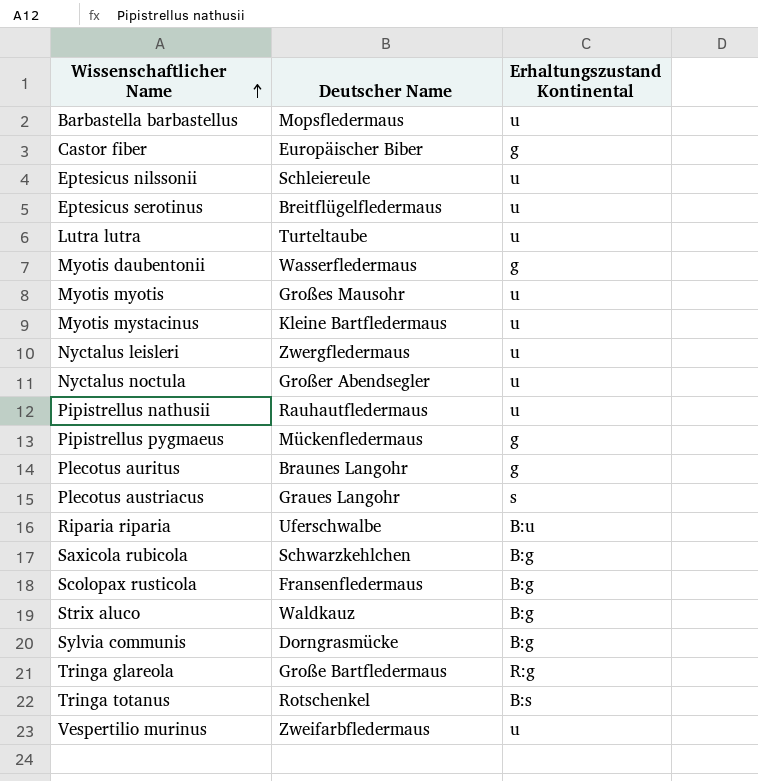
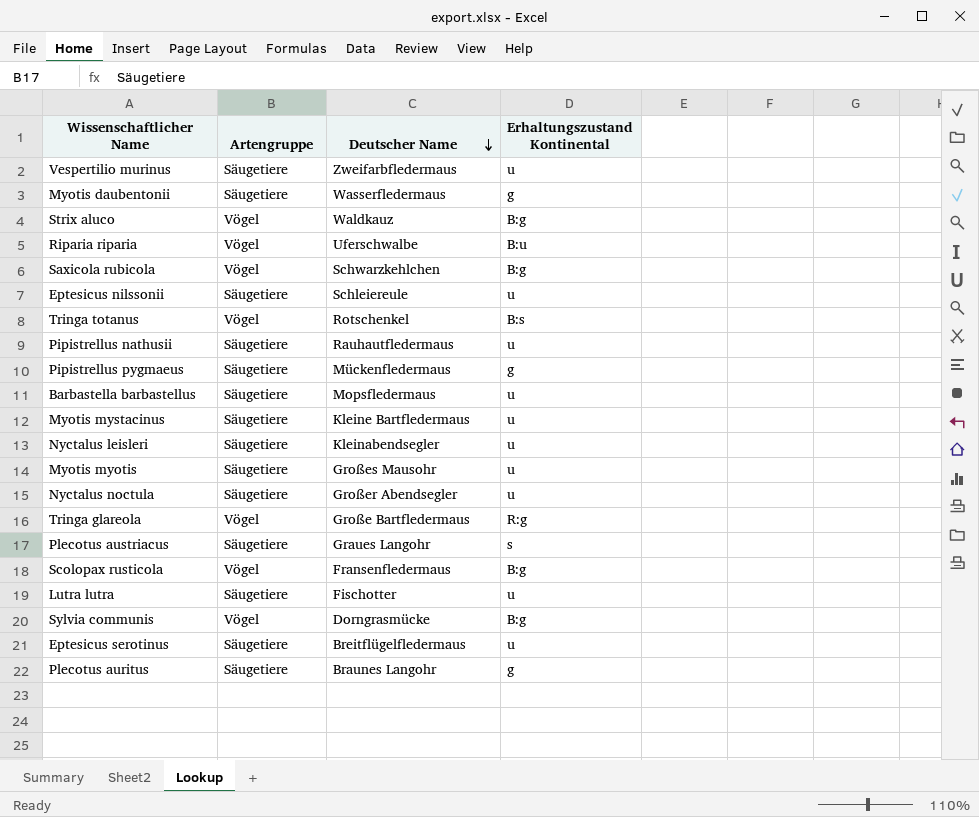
row order: Wissenschaftlicher Name ascending -> Deutscher Name descending
column Artengruppe | position: none -> 2
row Castor fiber: Europäischer Biber | g -> none
Nyctalus leisleri | Deutscher Name: Zwergfledermaus -> Kleinabendsegler
Lutra lutra | Deutscher Name: Turteltaube -> Fischotter

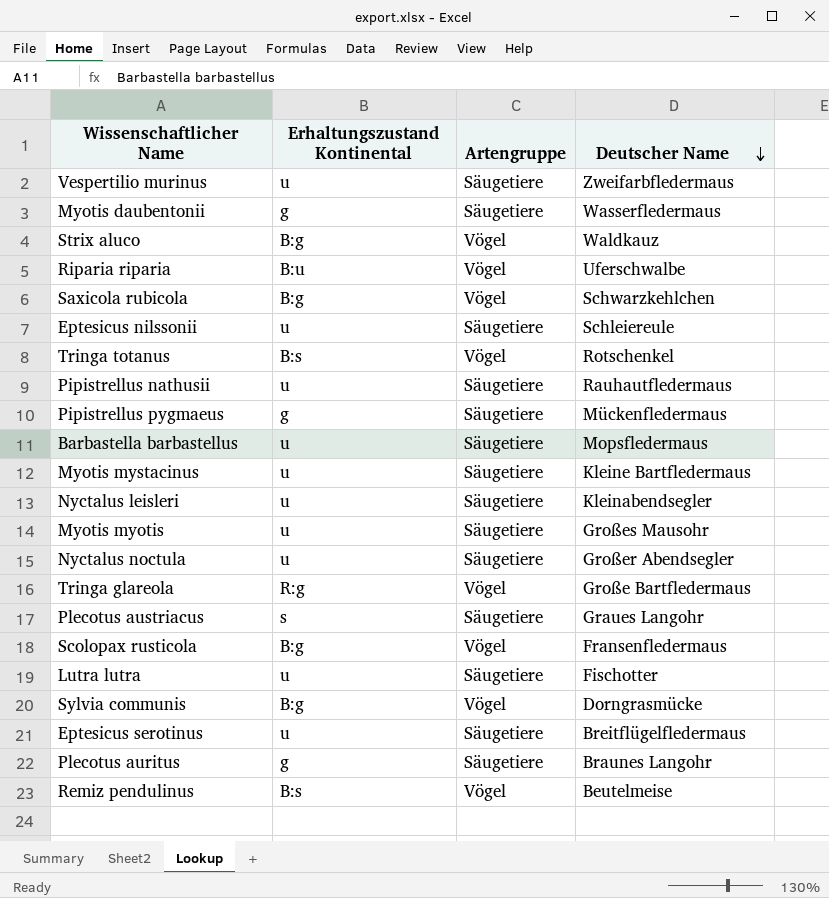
column Erhaltungszustand Kontinental | position: 4 -> 2
row Remiz pendulinus: none -> B:s | Vögel | Beutelmeise

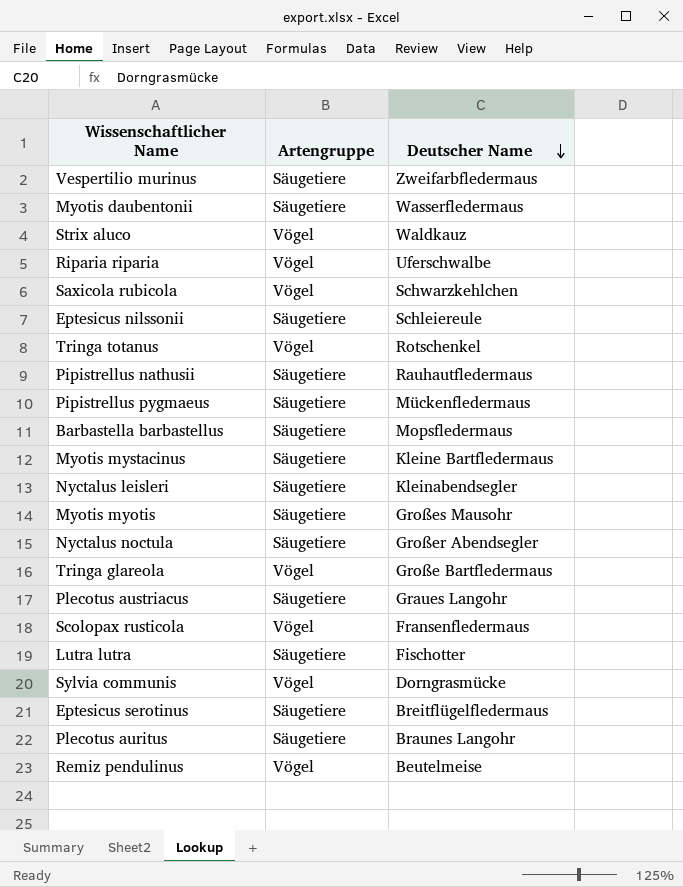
column Erhaltungszustand Kontinental | position: 2 -> none

